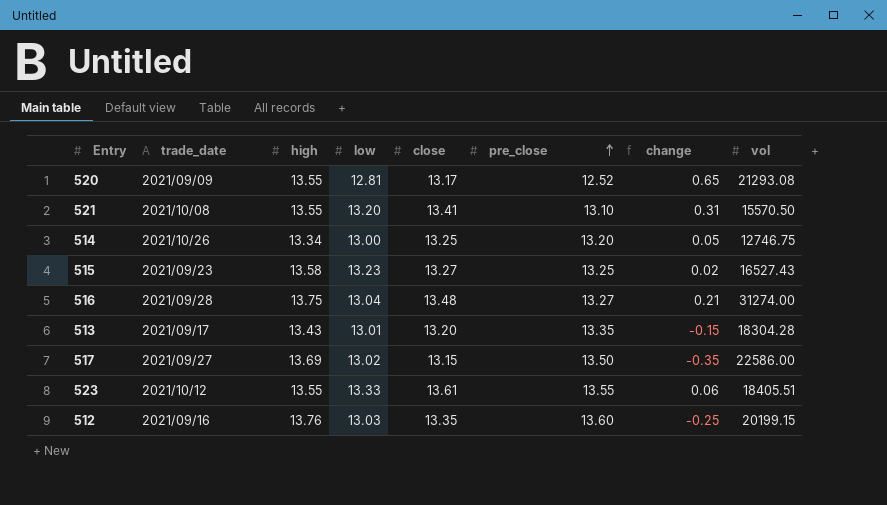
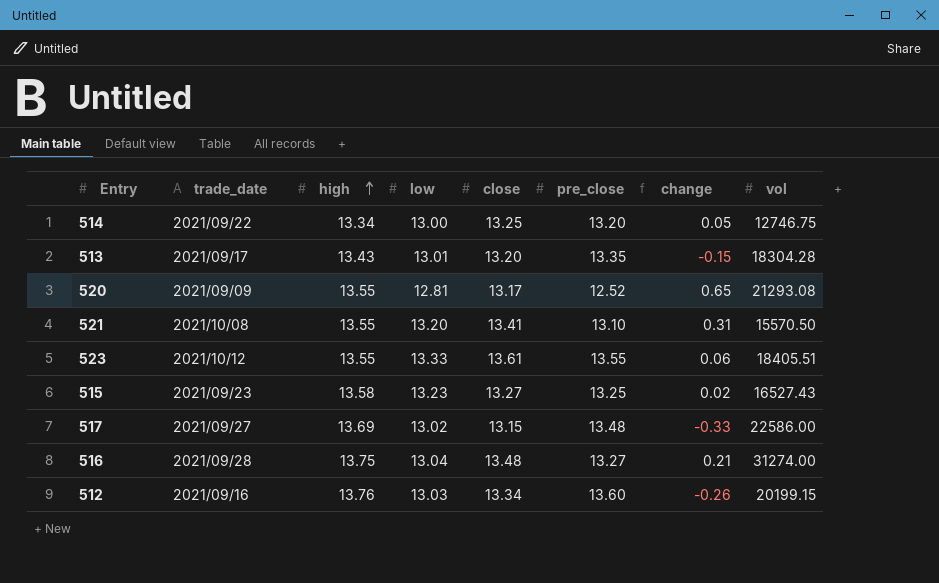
row order: pre_close ascending -> high ascending
514 | trade_date: 2021/10/26 -> 2021/09/22
517 | pre_close: 13.50 -> 13.48
517 | change: -0.35 -> -0.33
512 | close: 13.35 -> 13.34
512 | change: -0.25 -> -0.26

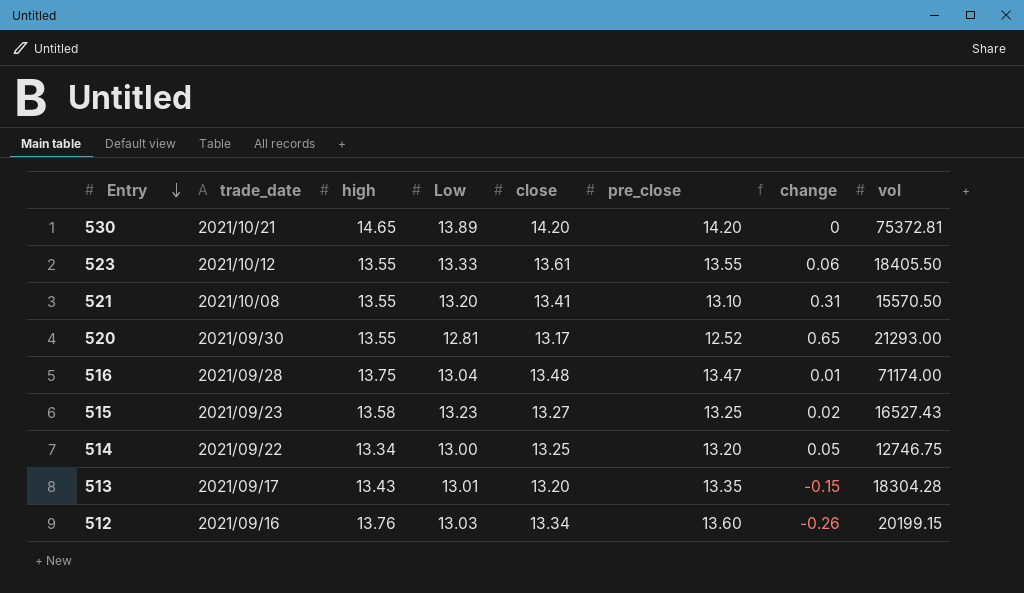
row order: high ascending -> Entry descending
column name: low -> Low
row 517: 2021/09/27 | 13.69 | 13.02 | 13.15 | 13.48 | -0.33 | 22586.00 -> none
row 530: none -> 2021/10/21 | 14.65 | 13.89 | 14.20 | 14.20 | 0 | 75372.81
523 | vol: 18405.51 -> 18405.50
520 | trade_date: 2021/09/09 -> 2021/09/30
520 | vol: 21293.08 -> 21293.00
516 | pre_close: 13.27 -> 13.47
516 | change: 0.21 -> 0.01
516 | vol: 31274.00 -> 71174.00

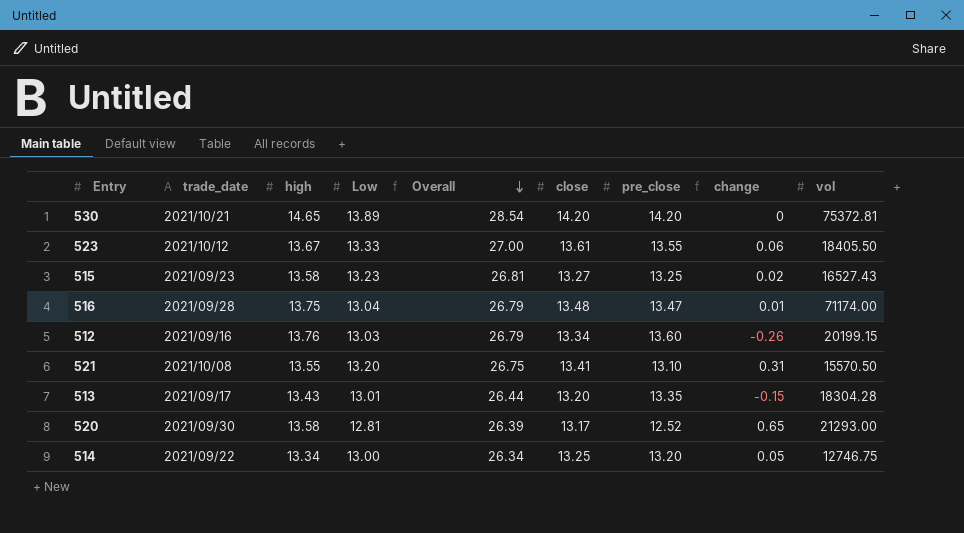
row order: Entry descending -> Overall descending
column Overall | formula: none -> [high] + [Low]
523 | high: 13.55 -> 13.67
520 | high: 13.55 -> 13.58

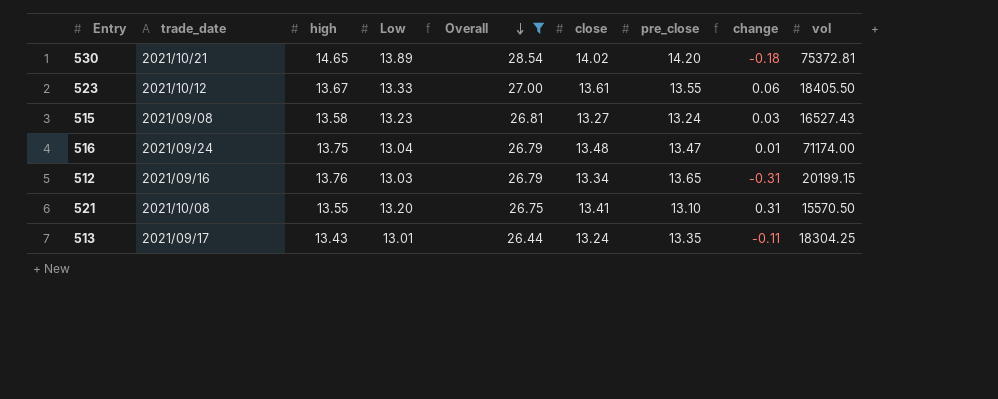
filter: none -> Overall >= 26.44
530 | close: 14.20 -> 14.02
530 | change: 0 -> -0.18
515 | trade_date: 2021/09/23 -> 2021/09/08
515 | pre_close: 13.25 -> 13.24
515 | change: 0.02 -> 0.03
516 | trade_date: 2021/09/28 -> 2021/09/24
512 | pre_close: 13.60 -> 13.65
512 | change: -0.26 -> -0.31
513 | close: 13.20 -> 13.24
513 | change: -0.15 -> -0.11
513 | vol: 18304.28 -> 18304.25

